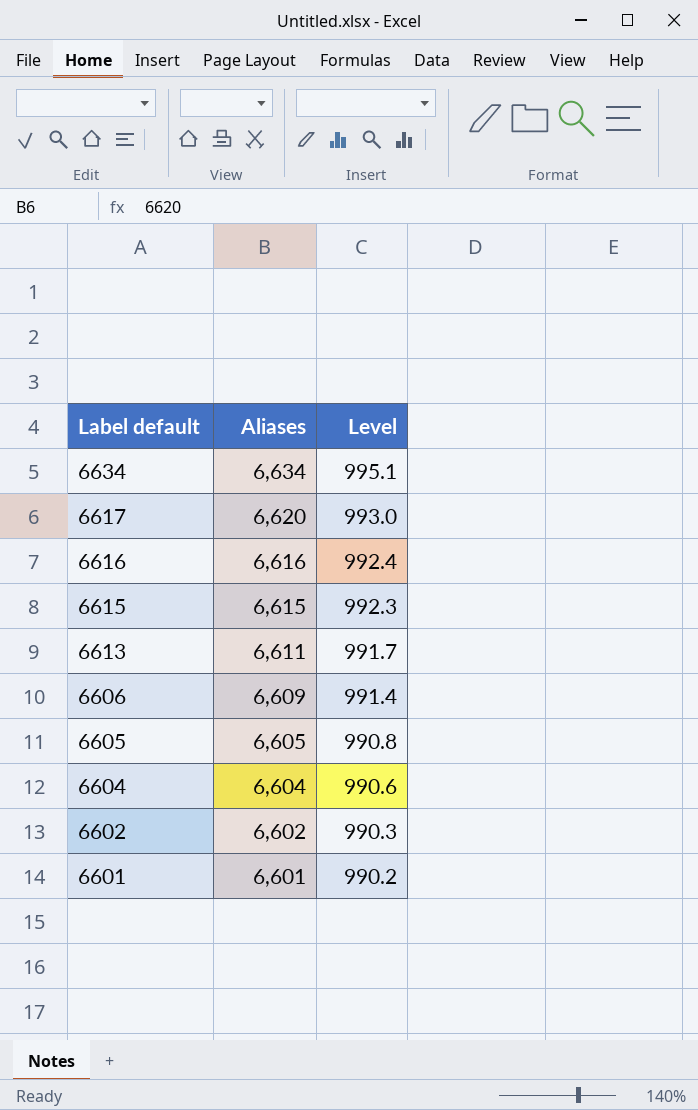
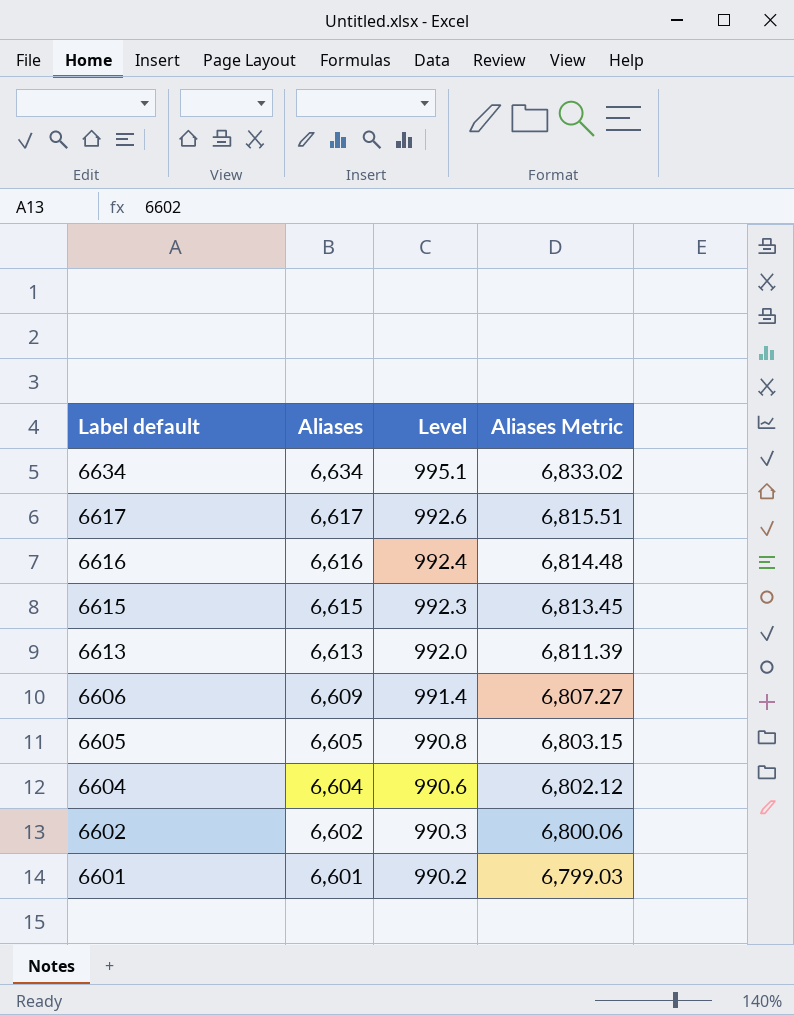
column Aliases Metric | formula: none -> [Aliases] * 1.03
6617 | Aliases: 6,620 -> 6,617
6617 | Level: 993.0 -> 992.6
6613 | Aliases: 6,611 -> 6,613
6613 | Level: 991.7 -> 992.0

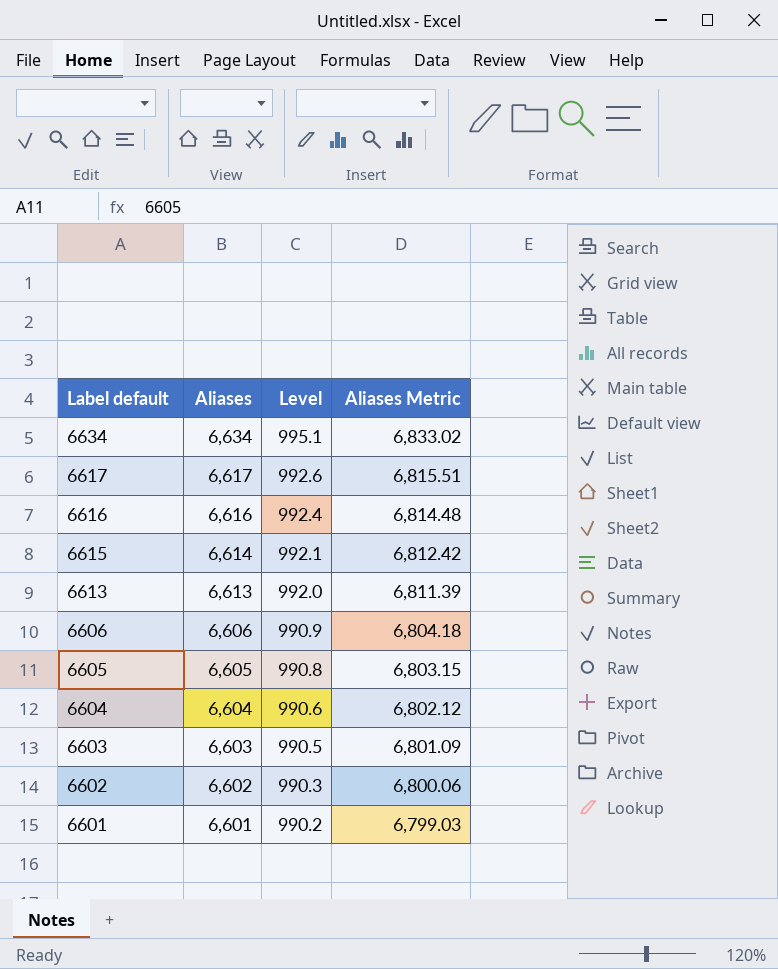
6615 | Aliases: 6,615 -> 6,614
6615 | Level: 992.3 -> 992.1
6615 | Aliases Metric: 6,813.45 -> 6,812.42
6606 | Aliases: 6,609 -> 6,606
6606 | Level: 991.4 -> 990.9
6606 | Aliases Metric: 6,807.27 -> 6,804.18
row 6603: none -> 6,603 | 990.5 | 6,801.09

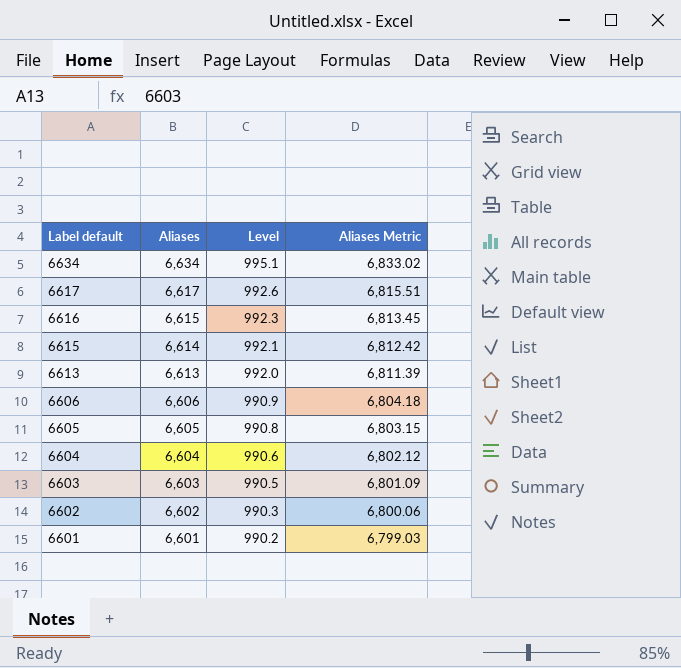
6616 | Aliases: 6,616 -> 6,615
6616 | Level: 992.4 -> 992.3
6616 | Aliases Metric: 6,814.48 -> 6,813.45

